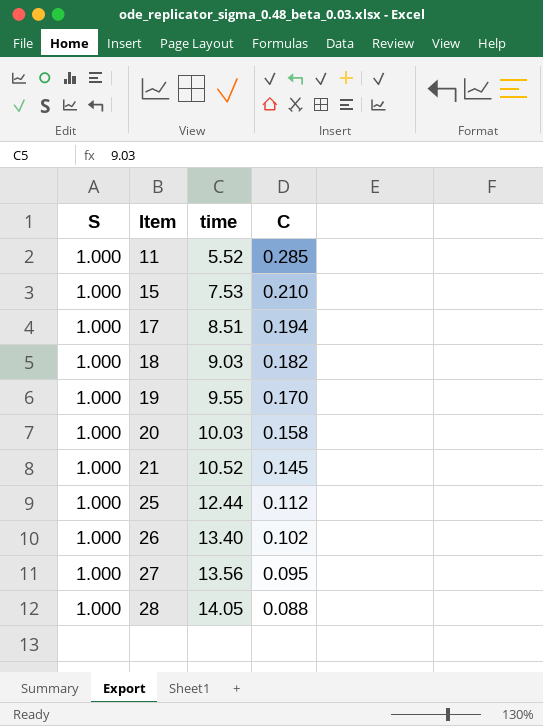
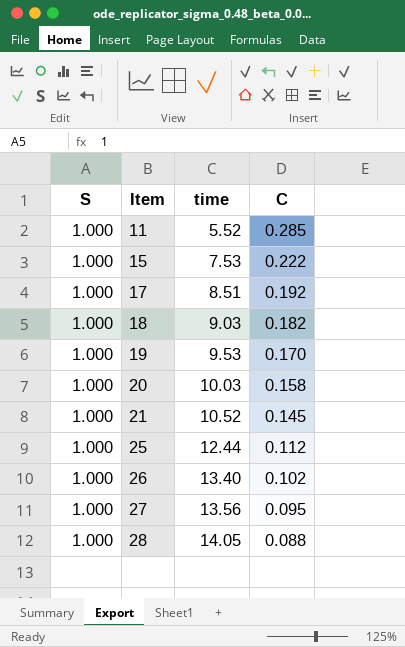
15 | C: 0.210 -> 0.222
17 | C: 0.194 -> 0.192
19 | time: 9.55 -> 9.53

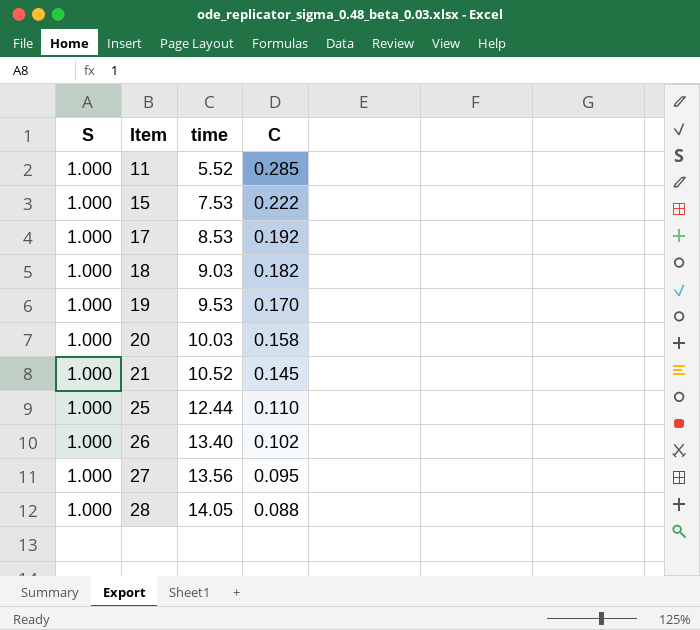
17 | time: 8.51 -> 8.53
25 | C: 0.112 -> 0.110

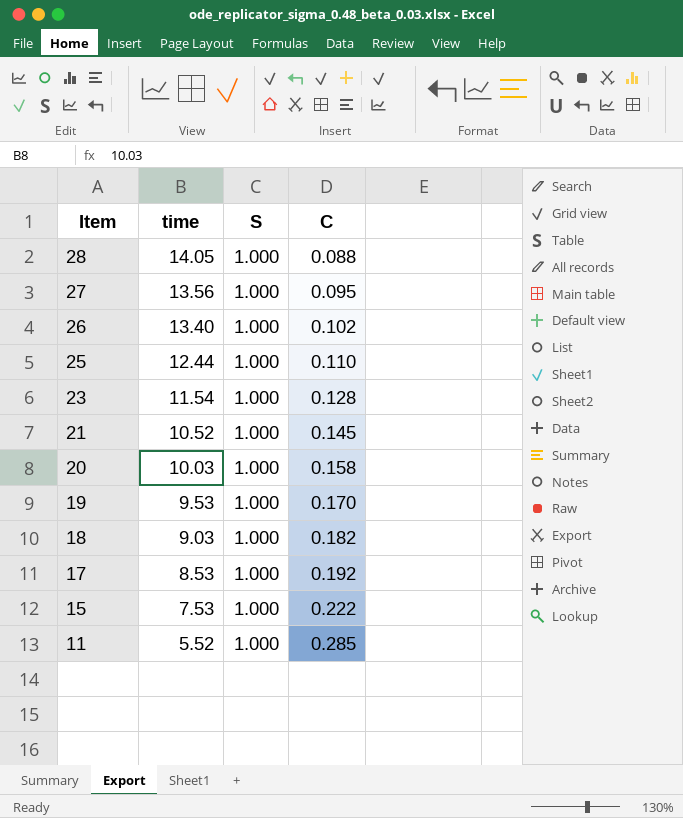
row order: Item ascending -> Item descending
column S | position: 1 -> 3
row 23: none -> 11.54 | 1.000 | 0.128

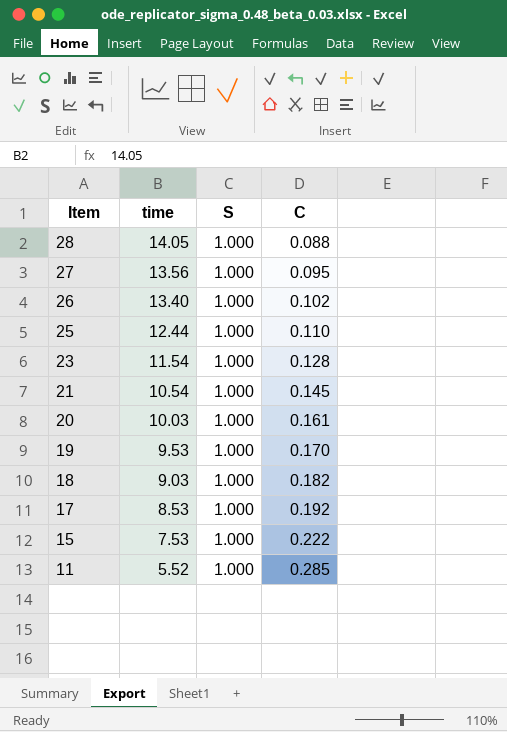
21 | time: 10.52 -> 10.54
20 | C: 0.158 -> 0.161

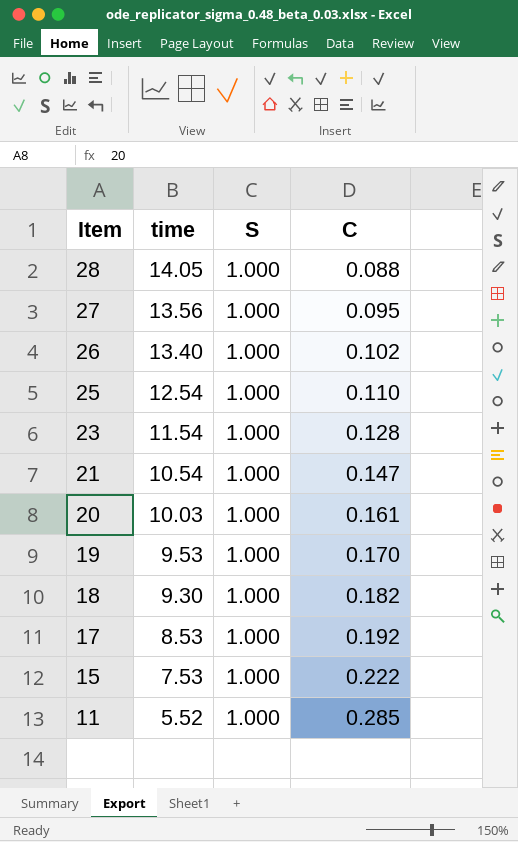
25 | time: 12.44 -> 12.54
21 | C: 0.145 -> 0.147
18 | time: 9.03 -> 9.30

